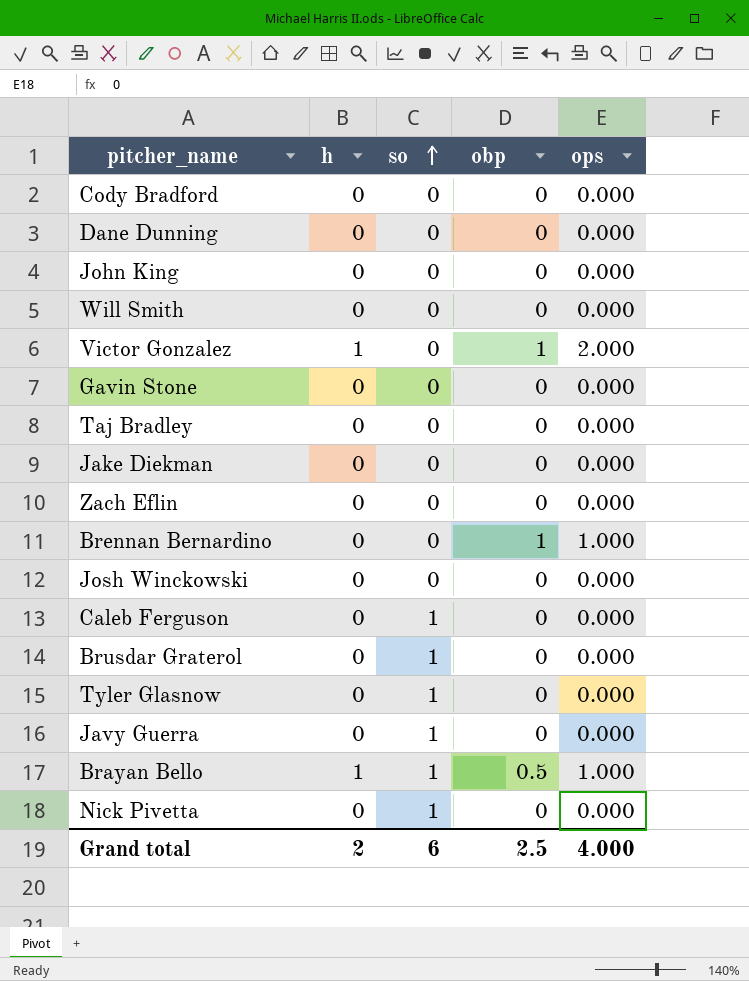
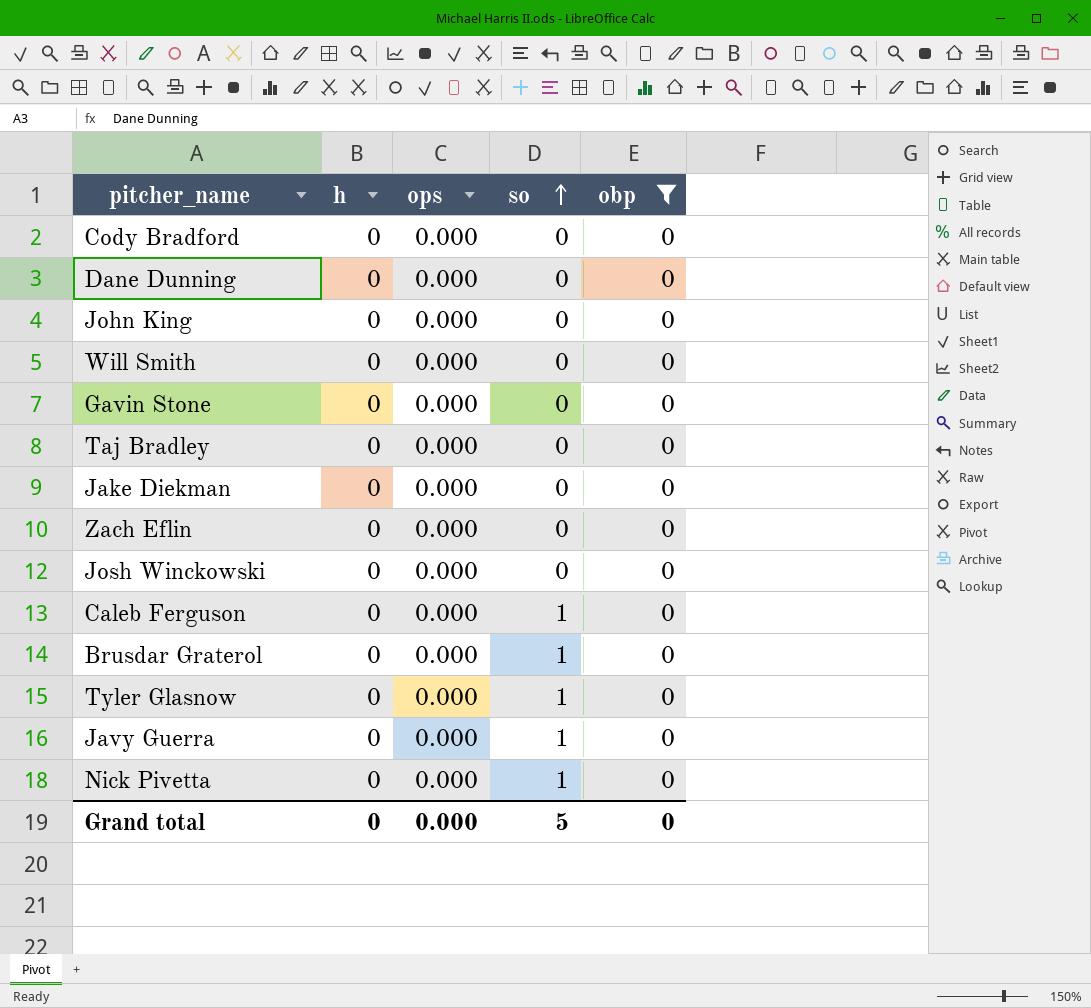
filter: none -> obp = 0
column ops | position: 5 -> 3
Grand total | h: 2 -> 0
Grand total | ops: 4.000 -> 0.000
Grand total | so: 6 -> 5
Grand total | obp: 2.5 -> 0

